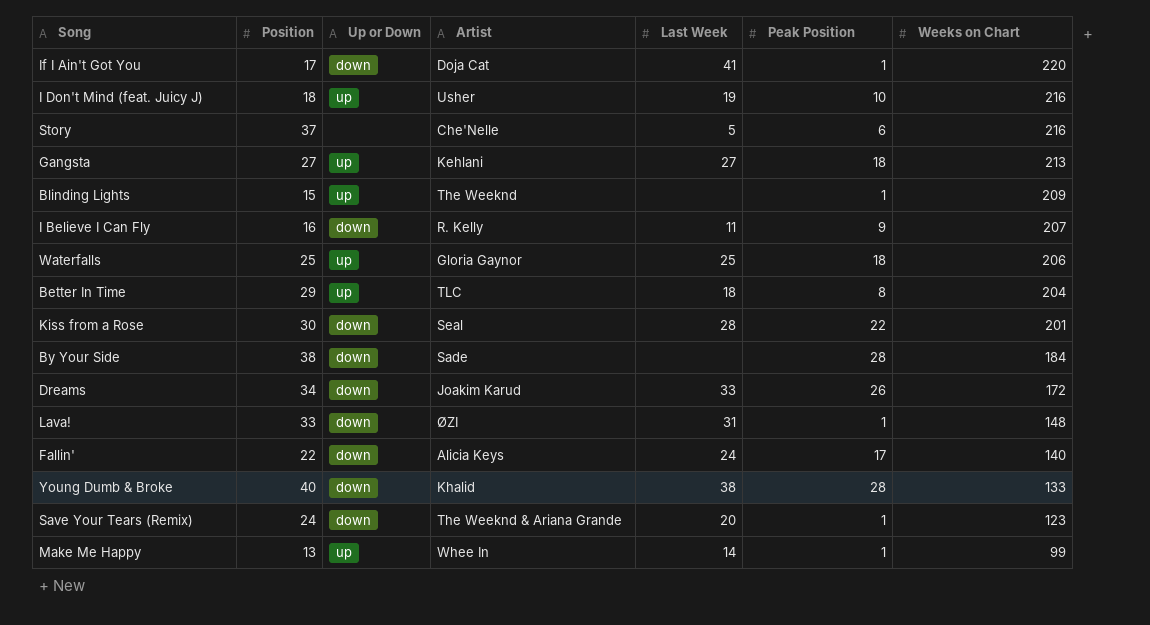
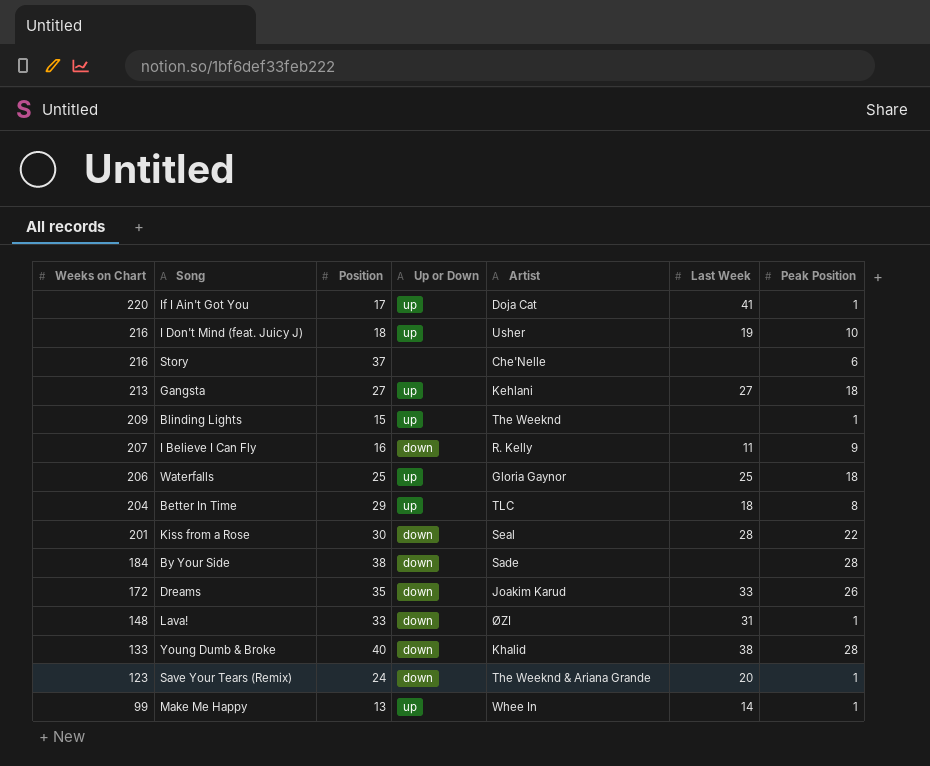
column Weeks on Chart | position: 7 -> 1
row Fallin': 22 | down | Alicia Keys | 24 | 17 | 140 -> none
If I Ain't Got You | Up or Down: down -> up
Story | Last Week: 5 -> none
Dreams | Position: 34 -> 35

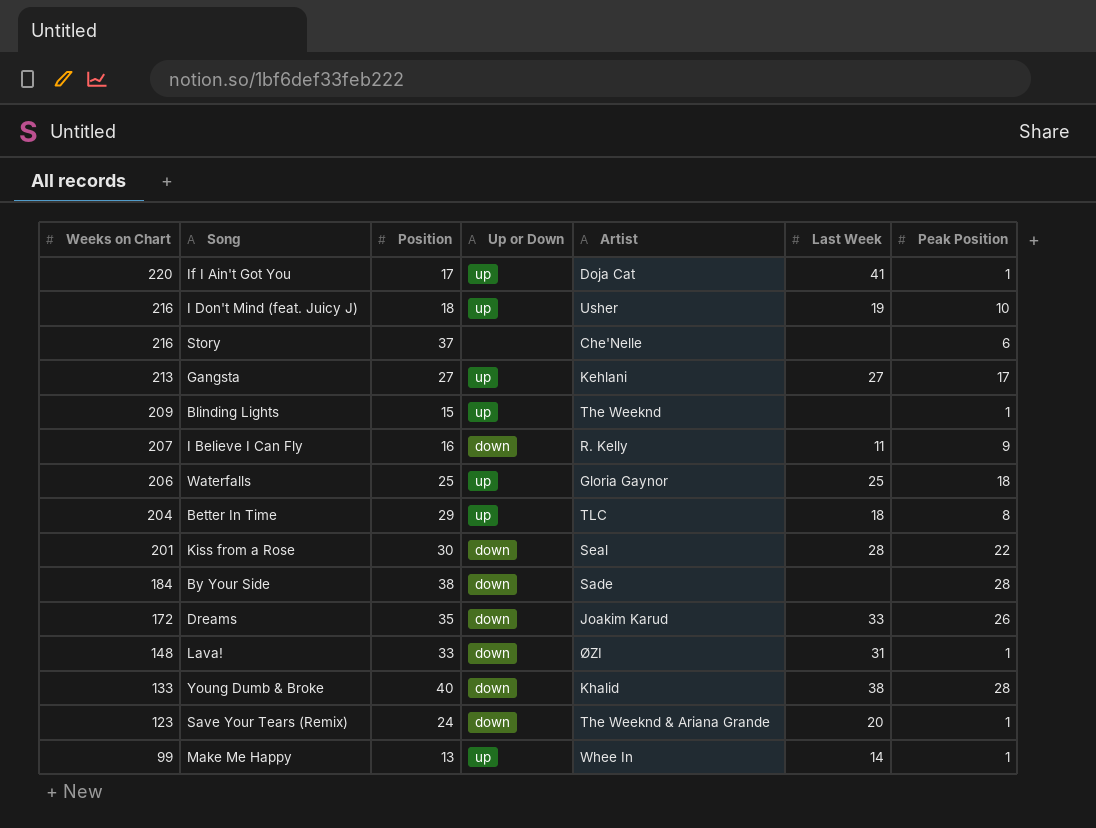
Gangsta | Peak Position: 18 -> 17

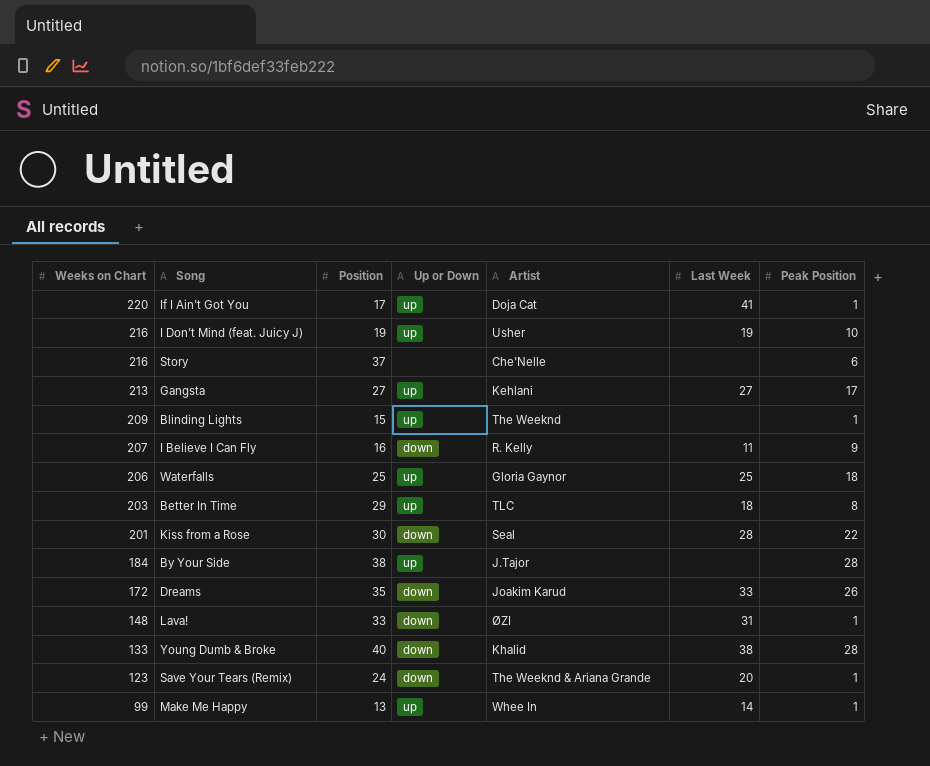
I Don't Mind (feat. Juicy J) | Position: 18 -> 19
Better In Time | Weeks on Chart: 204 -> 203
By Your Side | Up or Down: down -> up
By Your Side | Artist: Sade -> J.Tajor

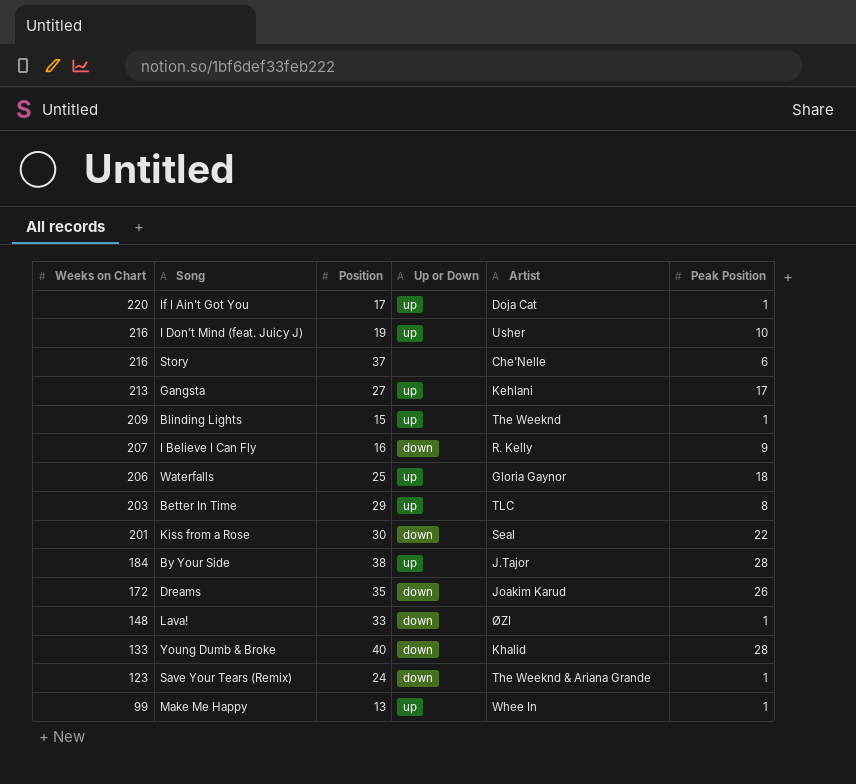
column Last Week | position: 6 -> none

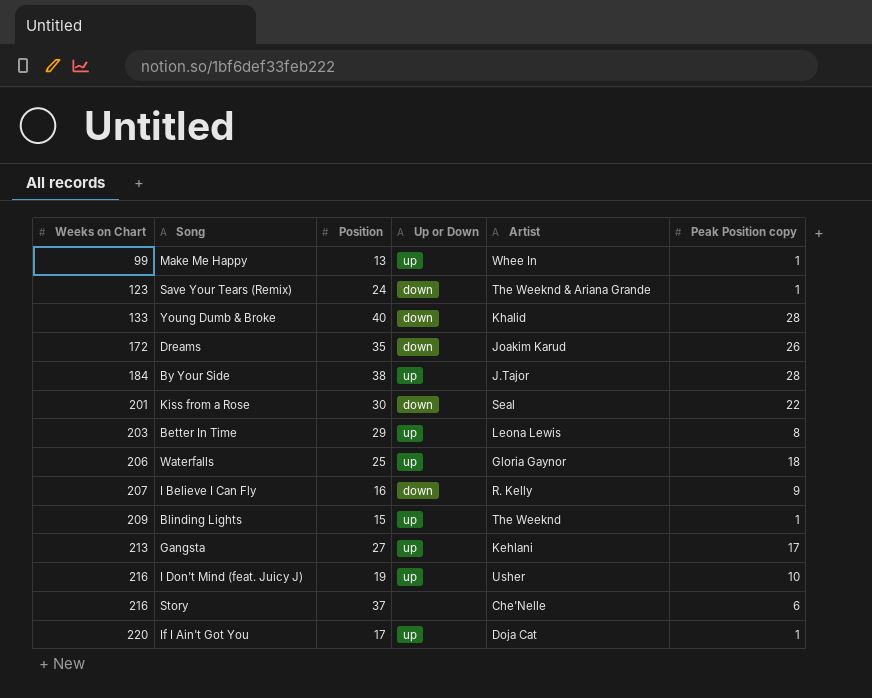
row order: Weeks on Chart descending -> Weeks on Chart ascending
column name: Peak Position -> Peak Position copy
row Lava!: 148 | 33 | down | ØZI | 1 -> none
Better In Time | Artist: TLC -> Leona Lewis

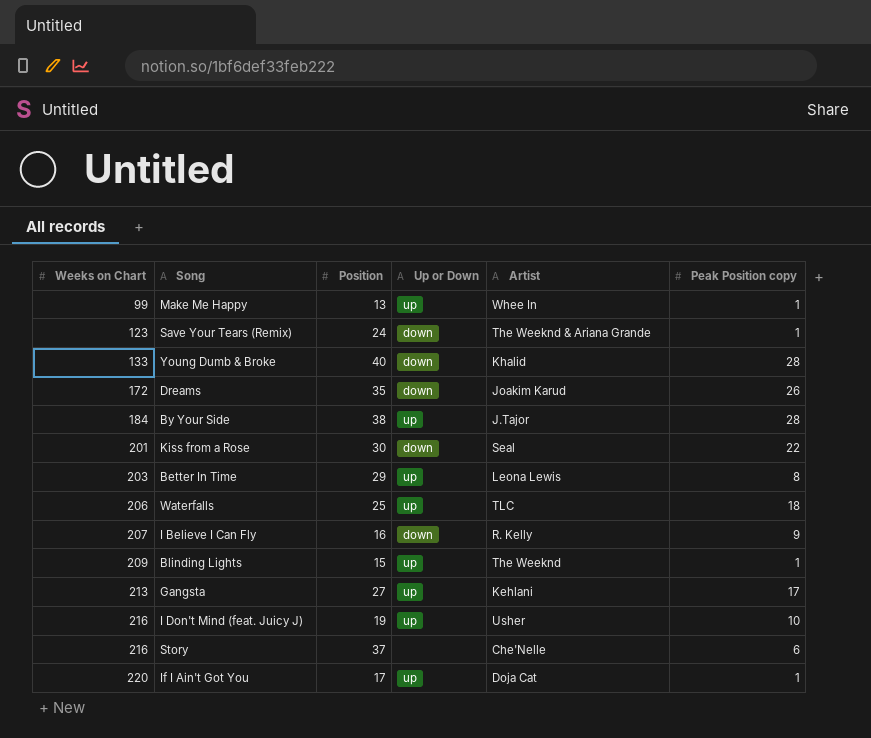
Waterfalls | Artist: Gloria Gaynor -> TLC

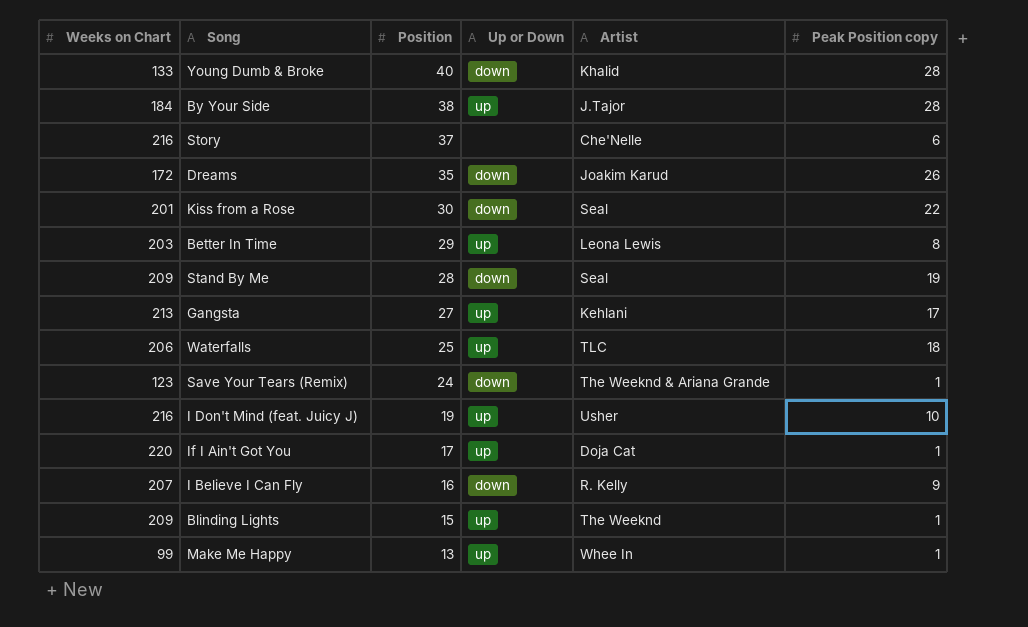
row order: Weeks on Chart ascending -> Position descending
row Stand By Me: none -> 209 | 28 | down | Seal | 19

